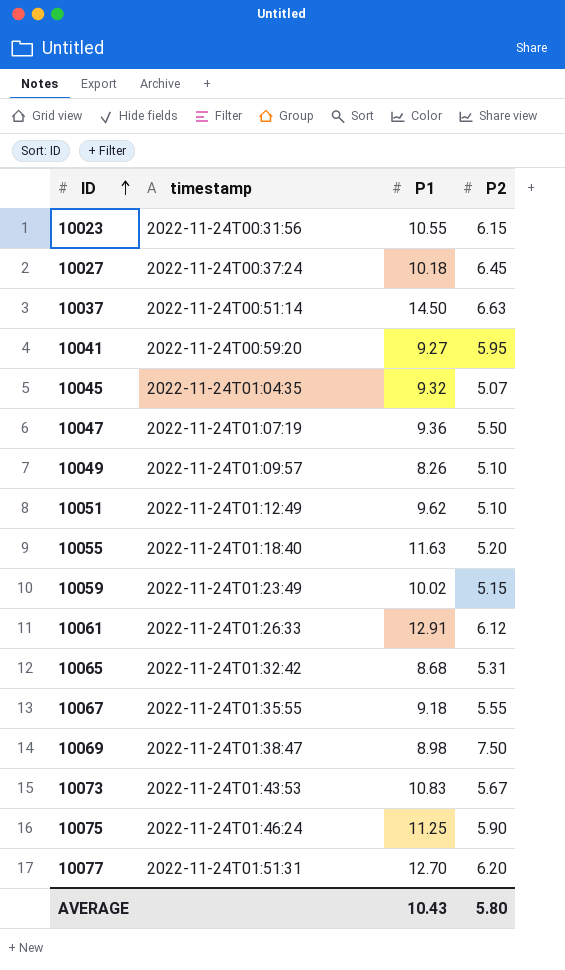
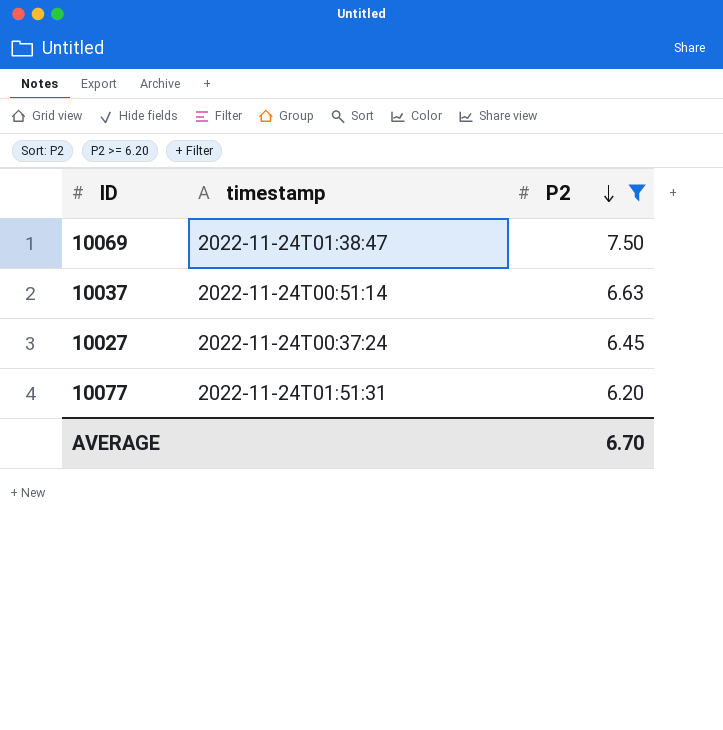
filter: none -> P2 >= 6.20
row order: ID ascending -> P2 descending
column P1 | position: 3 -> none
AVERAGE | P2: 5.80 -> 6.70

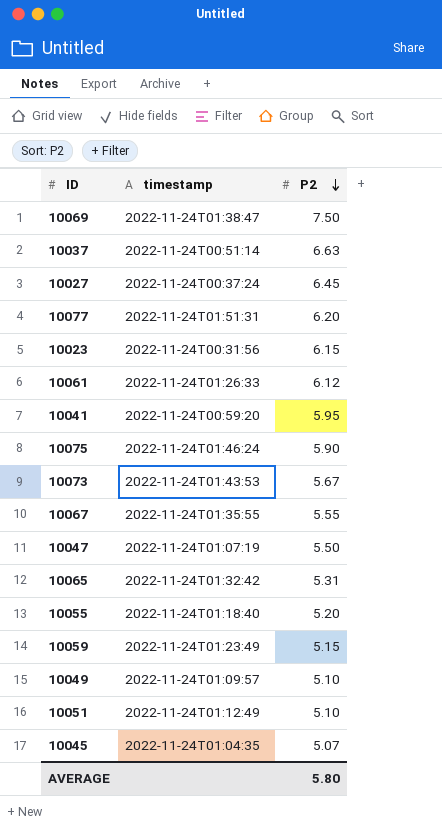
filter: P2 >= 6.20 -> none
AVERAGE | P2: 6.70 -> 5.80

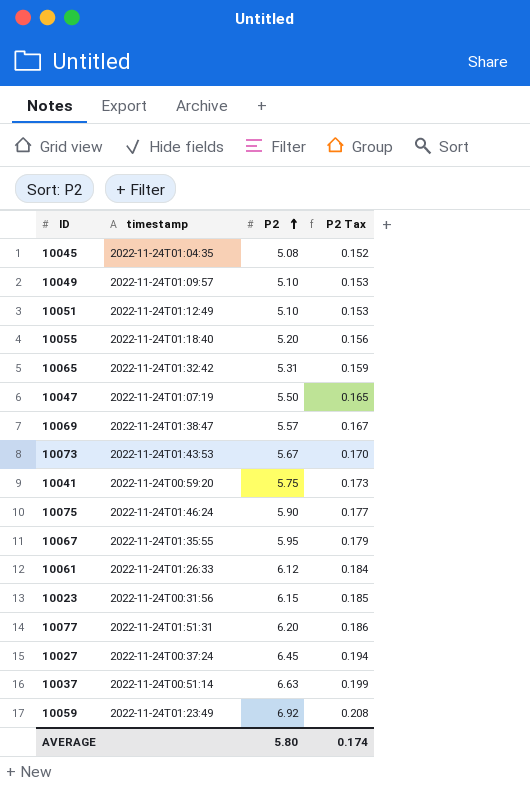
row order: P2 descending -> P2 ascending
column P2 Tax | formula: none -> [P2] * 0.03
10045 | P2: 5.07 -> 5.08
10069 | P2: 7.50 -> 5.57
10041 | P2: 5.95 -> 5.75
10067 | P2: 5.55 -> 5.95
10059 | P2: 5.15 -> 6.92

